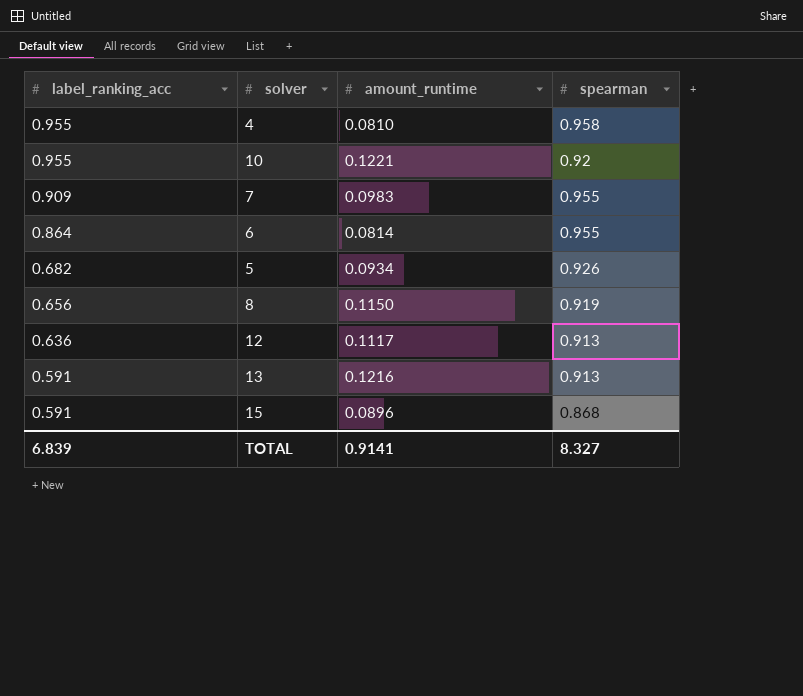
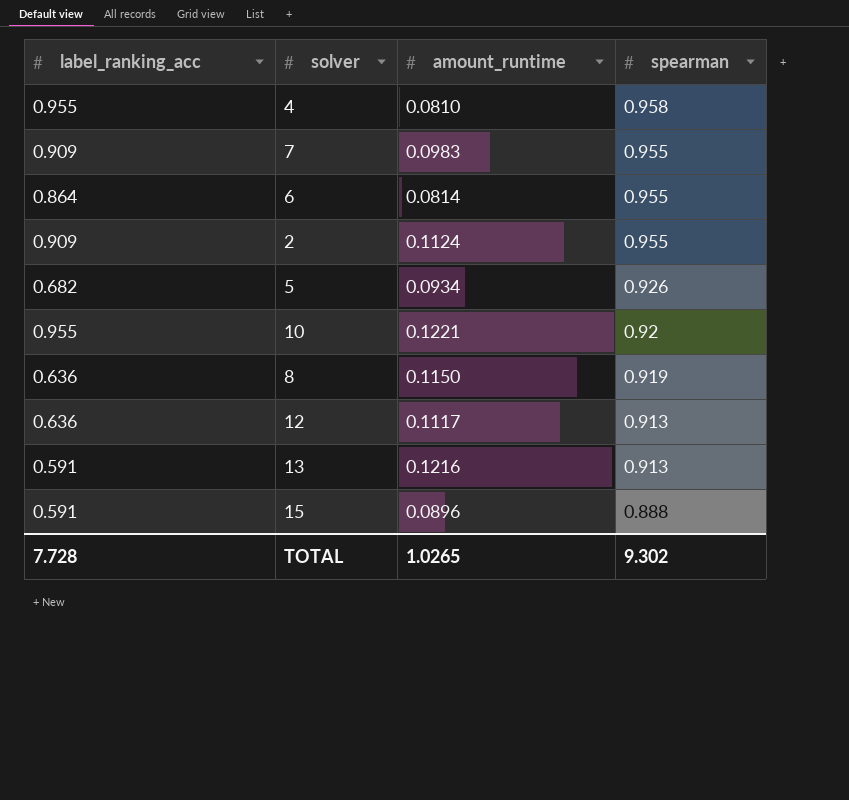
row order: label_ranking_acc descending -> spearman descending
row 2: none -> 0.909 | 0.1124 | 0.955
8 | label_ranking_acc: 0.656 -> 0.636
15 | spearman: 0.868 -> 0.888
TOTAL | label_ranking_acc: 6.839 -> 7.728
TOTAL | amount_runtime: 0.9141 -> 1.0265
TOTAL | spearman: 8.327 -> 9.302

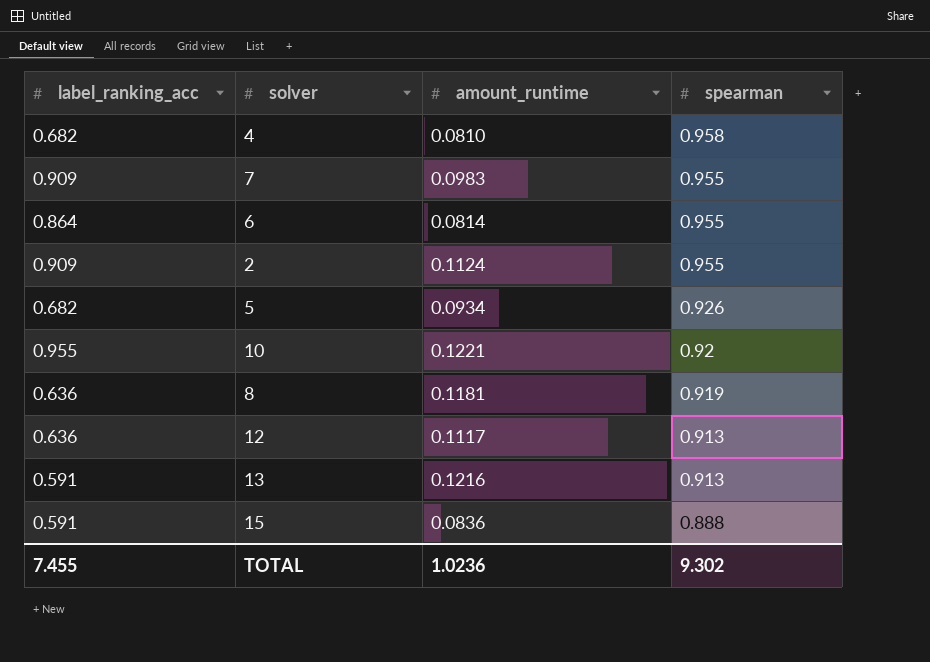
4 | label_ranking_acc: 0.955 -> 0.682
8 | amount_runtime: 0.1150 -> 0.1181
15 | amount_runtime: 0.0896 -> 0.0836
TOTAL | label_ranking_acc: 7.728 -> 7.455
TOTAL | amount_runtime: 1.0265 -> 1.0236

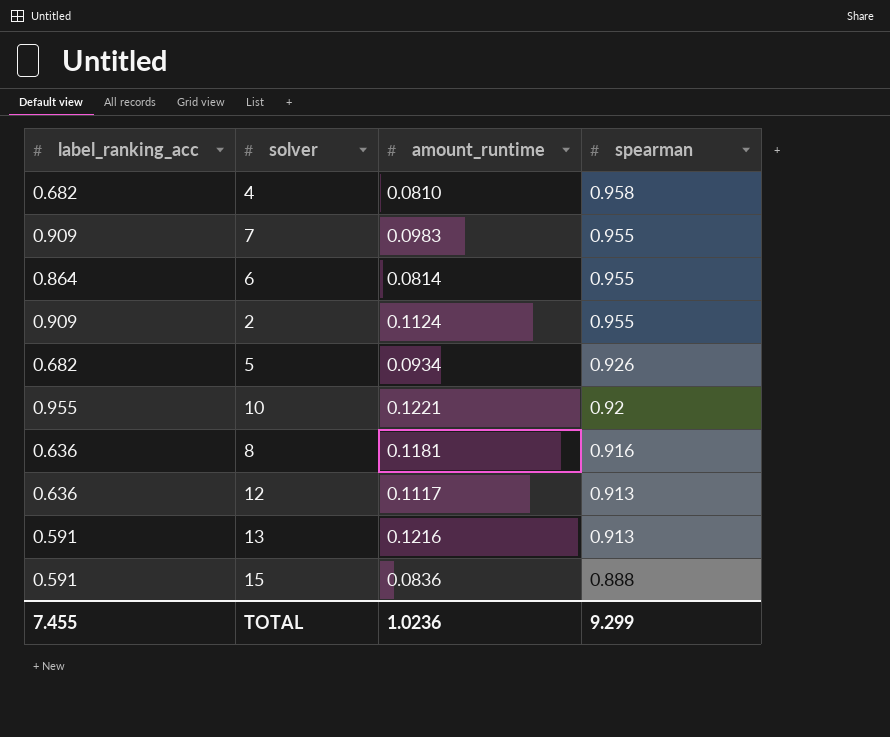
8 | spearman: 0.919 -> 0.916
TOTAL | spearman: 9.302 -> 9.299

